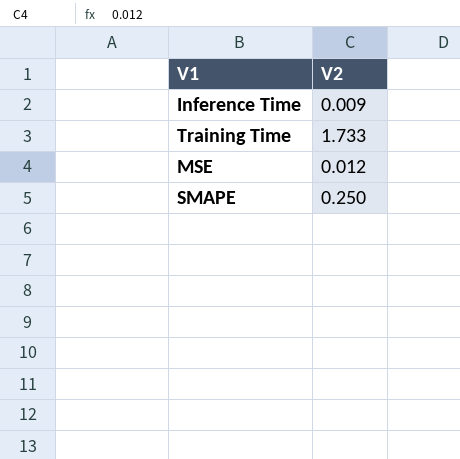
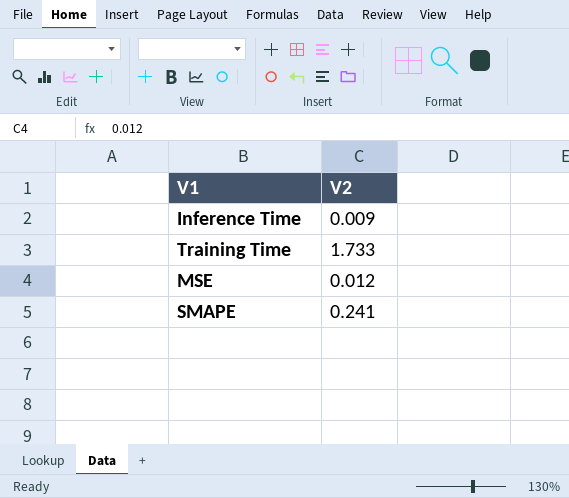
SMAPE | V2: 0.250 -> 0.241

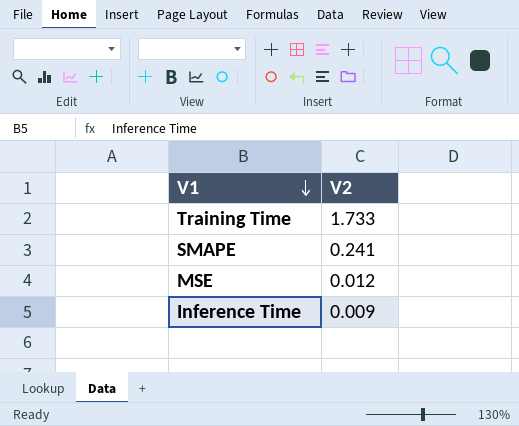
row order: none -> V1 descending

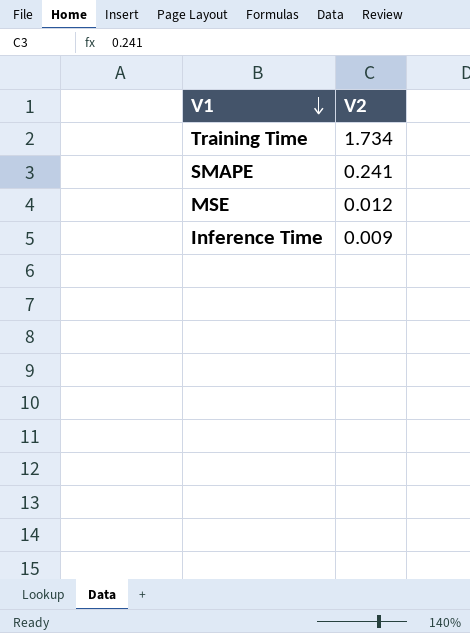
Training Time | V2: 1.733 -> 1.734

